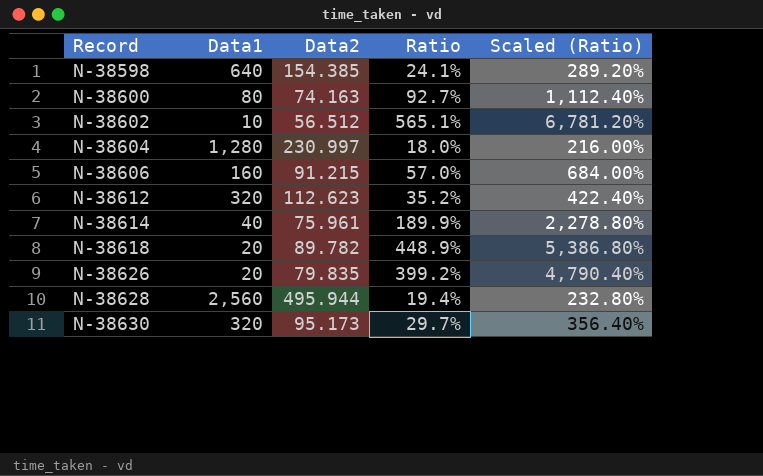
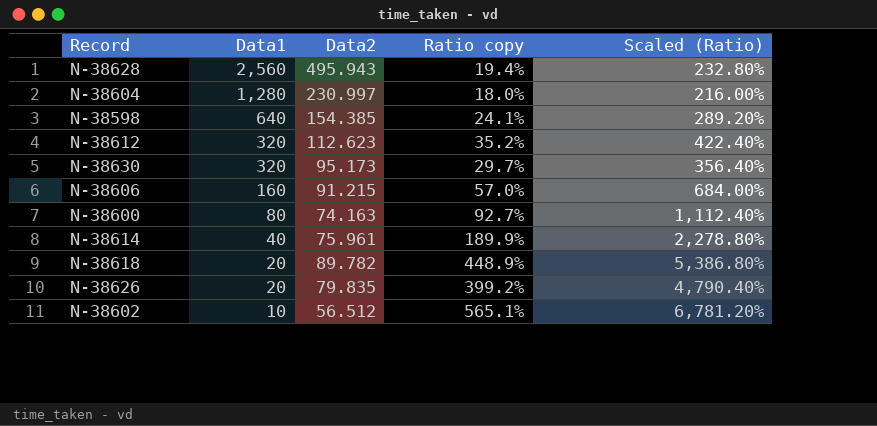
row order: Record ascending -> Data1 descending
column name: Ratio -> Ratio copy
N-38628 | Data2: 495.944 -> 495.943

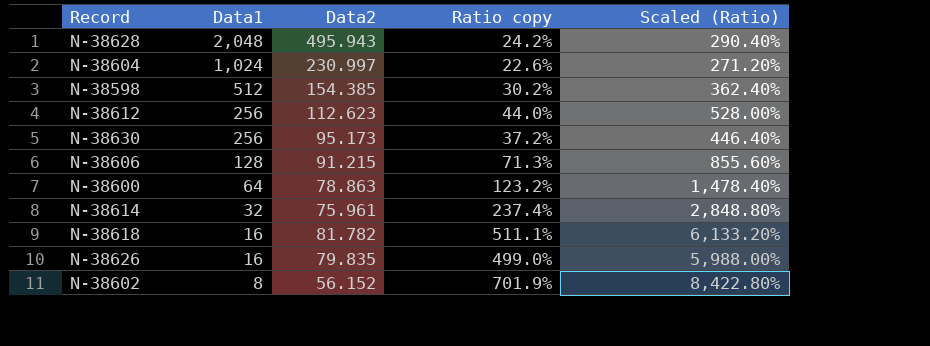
N-38628 | Data1: 2,560 -> 2,048
N-38628 | Ratio copy: 19.4% -> 24.2%
N-38628 | Scaled (Ratio): 232.80% -> 290.40%
N-38604 | Data1: 1,280 -> 1,024
N-38604 | Ratio copy: 18.0% -> 22.6%
N-38604 | Scaled (Ratio): 216.00% -> 271.20%
N-38598 | Data1: 640 -> 512
N-38598 | Ratio copy: 24.1% -> 30.2%
N-38598 | Scaled (Ratio): 289.20% -> 362.40%
N-38612 | Data1: 320 -> 256
N-38612 | Ratio copy: 35.2% -> 44.0%
N-38612 | Scaled (Ratio): 422.40% -> 528.00%
N-38630 | Data1: 320 -> 256
N-38630 | Ratio copy: 29.7% -> 37.2%
N-38630 | Scaled (Ratio): 356.40% -> 446.40%
N-38606 | Data1: 160 -> 128
N-38606 | Ratio copy: 57.0% -> 71.3%
N-38606 | Scaled (Ratio): 684.00% -> 855.60%
N-38600 | Data1: 80 -> 64
N-38600 | Data2: 74.163 -> 78.863
N-38600 | Ratio copy: 92.7% -> 123.2%
N-38600 | Scaled (Ratio): 1,112.40% -> 1,478.40%
N-38614 | Data1: 40 -> 32
N-38614 | Ratio copy: 189.9% -> 237.4%
N-38614 | Scaled (Ratio): 2,278.80% -> 2,848.80%
N-38618 | Data1: 20 -> 16
N-38618 | Data2: 89.782 -> 81.782
N-38618 | Ratio copy: 448.9% -> 511.1%
N-38618 | Scaled (Ratio): 5,386.80% -> 6,133.20%
N-38626 | Data1: 20 -> 16
N-38626 | Ratio copy: 399.2% -> 499.0%
N-38626 | Scaled (Ratio): 4,790.40% -> 5,988.00%
N-38602 | Data1: 10 -> 8
N-38602 | Data2: 56.512 -> 56.152
N-38602 | Ratio copy: 565.1% -> 701.9%
N-38602 | Scaled (Ratio): 6,781.20% -> 8,422.80%

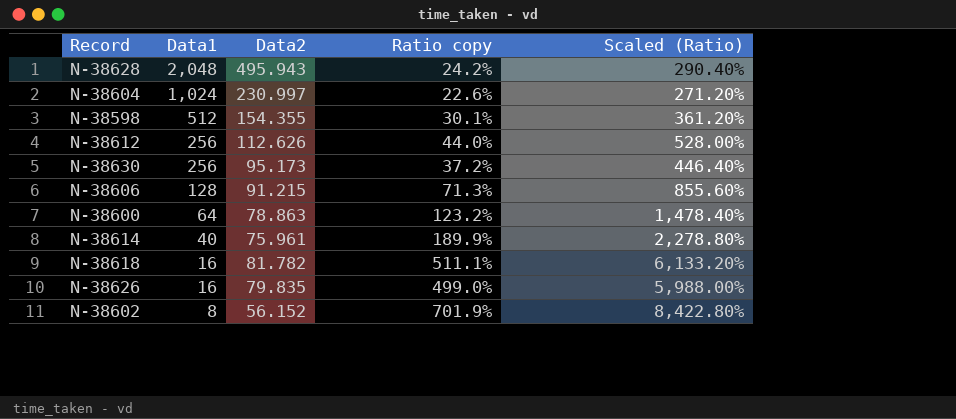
N-38598 | Data2: 154.385 -> 154.355
N-38598 | Ratio copy: 30.2% -> 30.1%
N-38598 | Scaled (Ratio): 362.40% -> 361.20%
N-38612 | Data2: 112.623 -> 112.626
N-38614 | Data1: 32 -> 40
N-38614 | Ratio copy: 237.4% -> 189.9%
N-38614 | Scaled (Ratio): 2,848.80% -> 2,278.80%

